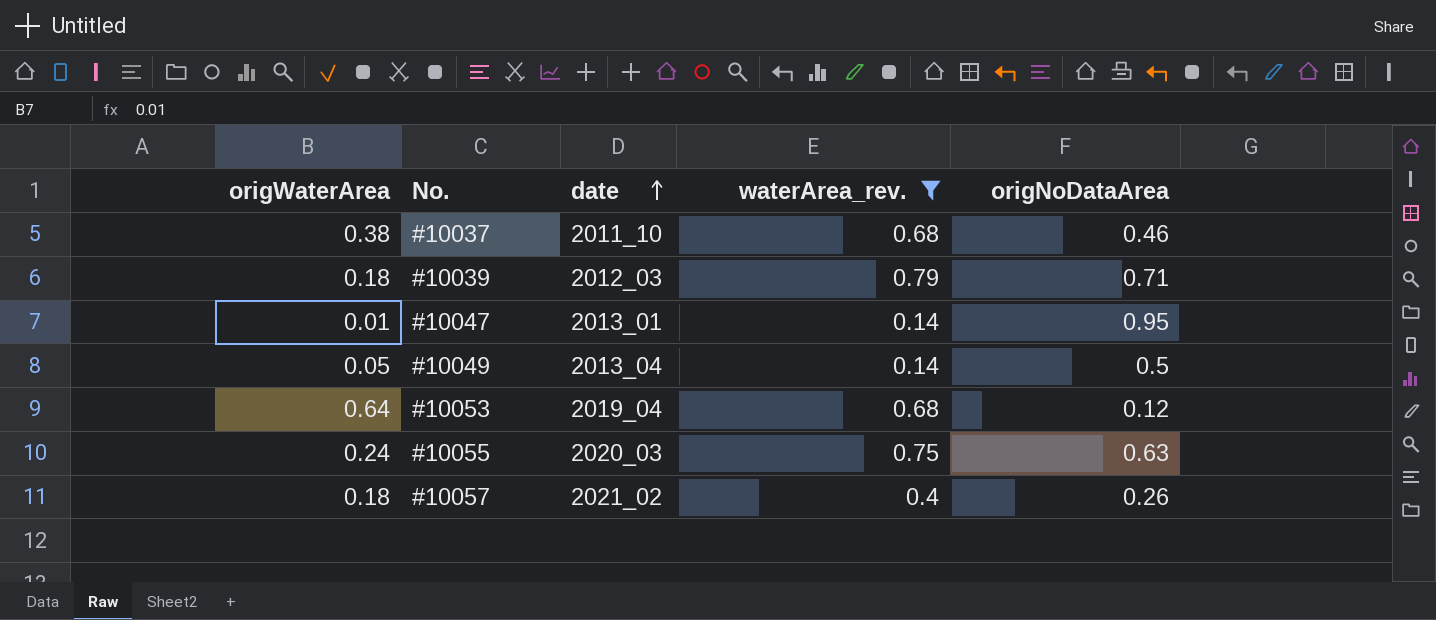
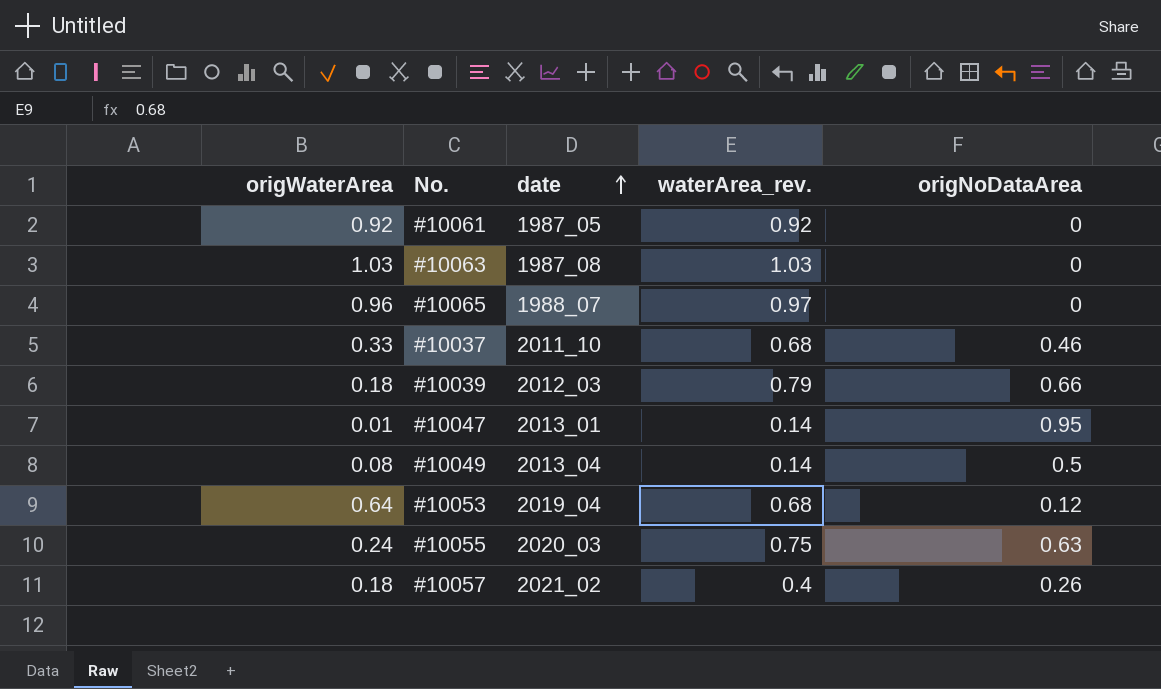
filter: waterArea_rev. <= 0.79 -> none
#10037 | origWaterArea: 0.38 -> 0.33
#10039 | origNoDataArea: 0.71 -> 0.66
#10049 | origWaterArea: 0.05 -> 0.08

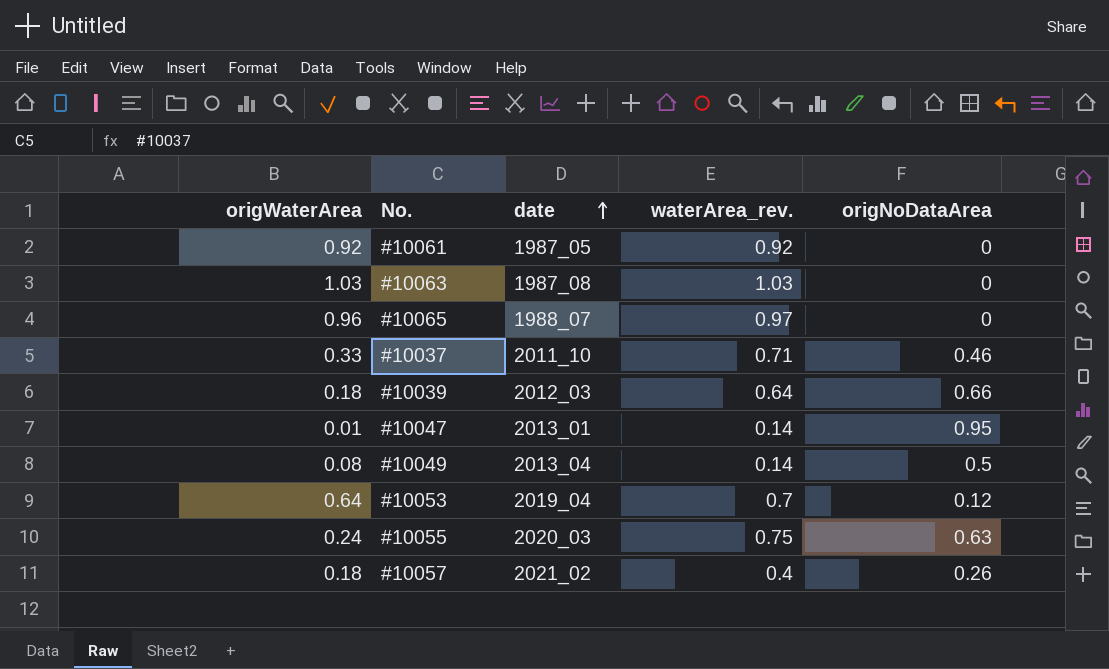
#10037 | waterArea_rev.: 0.68 -> 0.71
#10039 | waterArea_rev.: 0.79 -> 0.64
#10053 | waterArea_rev.: 0.68 -> 0.7

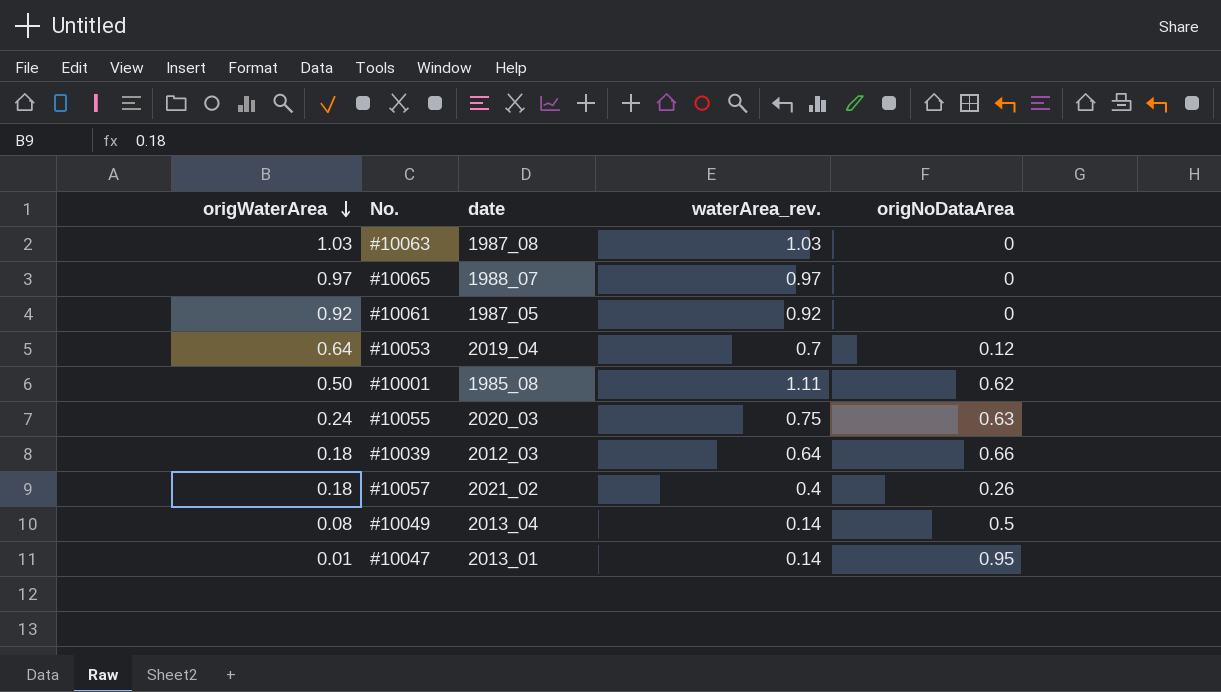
row order: date ascending -> origWaterArea descending
row #10037: 0.33 | 2011_10 | 0.71 | 0.46 -> none
#10065 | origWaterArea: 0.96 -> 0.97
row #10001: none -> 0.50 | 1985_08 | 1.11 | 0.62

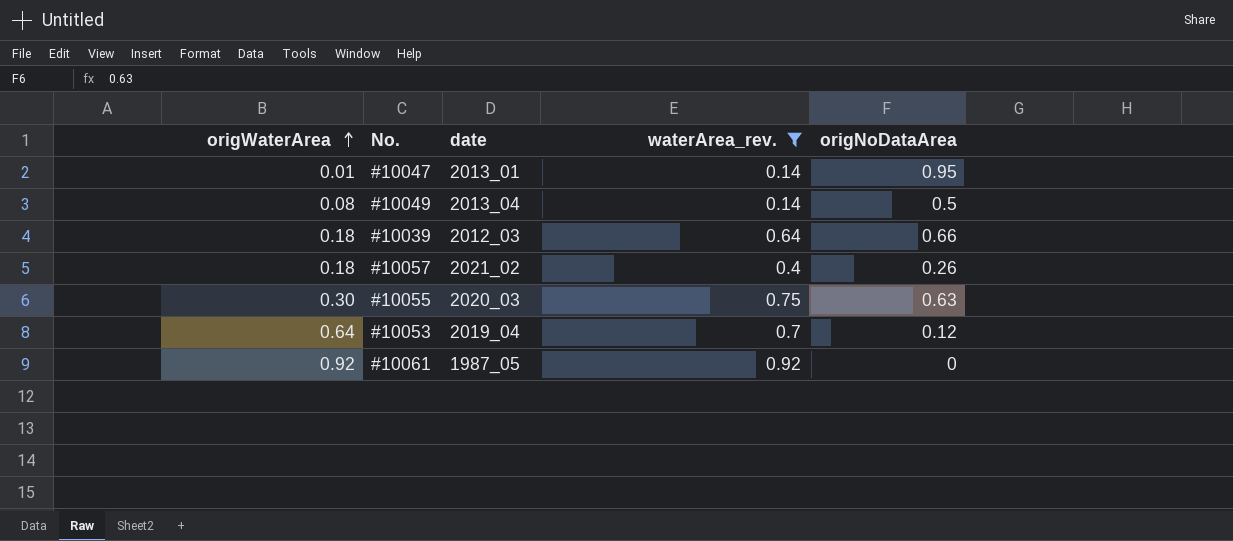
filter: none -> waterArea_rev. <= 0.92
row order: origWaterArea descending -> origWaterArea ascending
#10055 | origWaterArea: 0.24 -> 0.30

